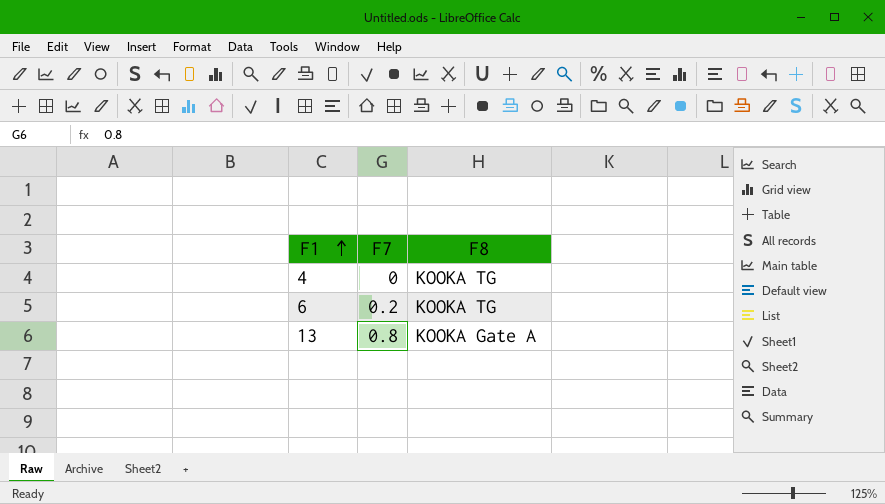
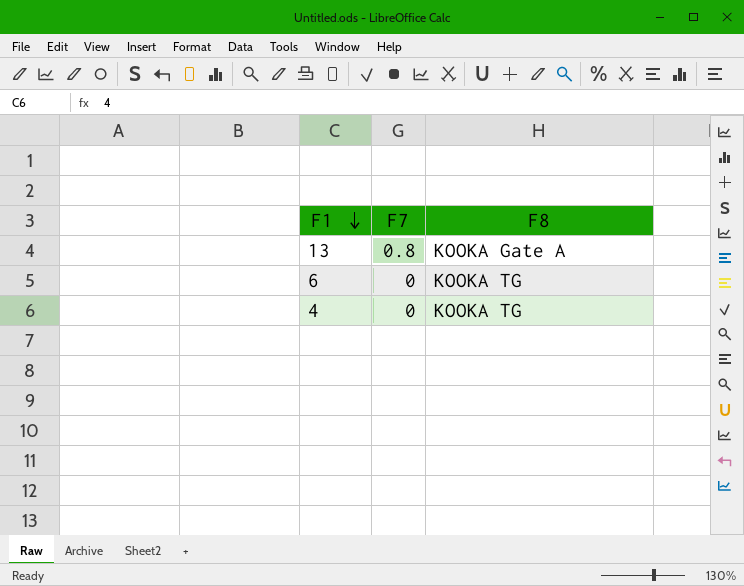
row order: F1 ascending -> F1 descending
6 | F7: 0.2 -> 0

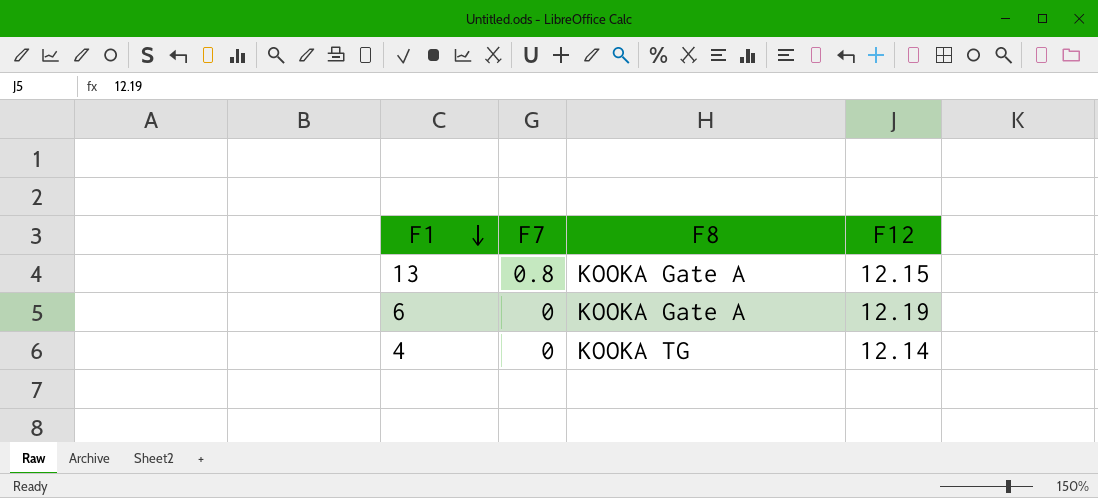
column F12 | position: none -> 4
6 | F8: KOOKA TG -> KOOKA Gate A

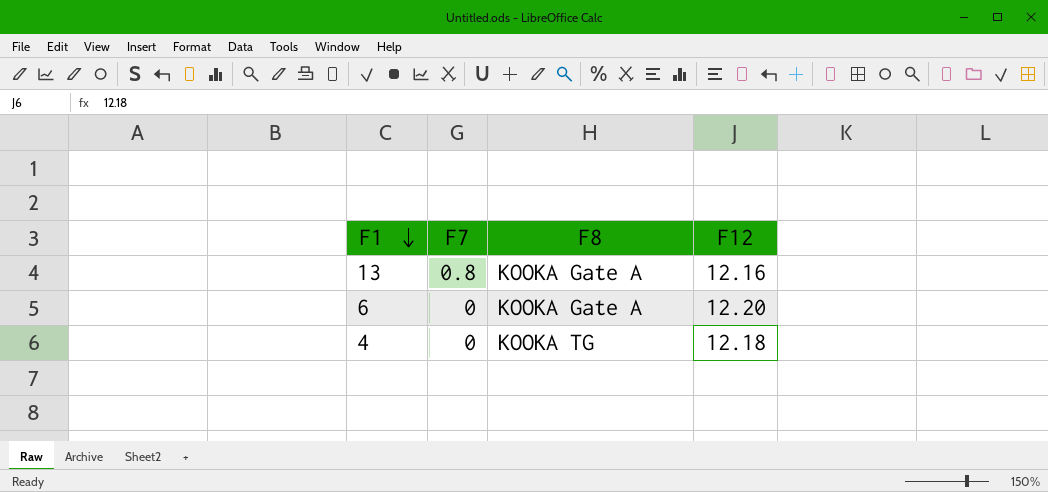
13 | F12: 12.15 -> 12.16
6 | F12: 12.19 -> 12.20
4 | F12: 12.14 -> 12.18

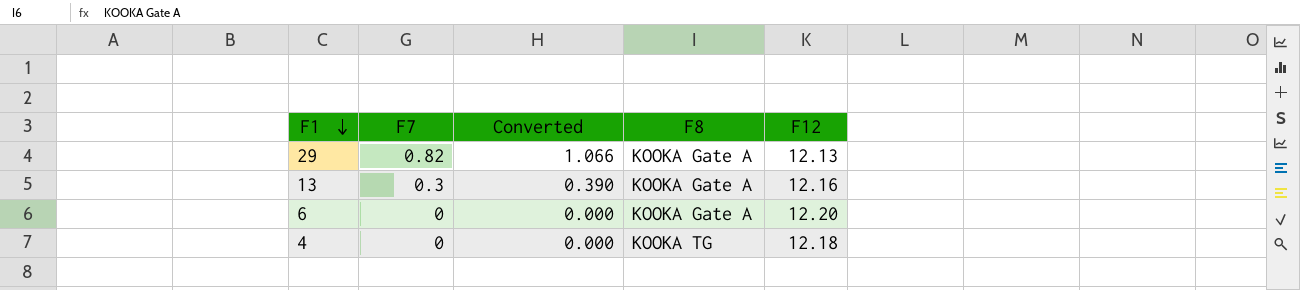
column Converted | formula: none -> [F7] * 1.3
row 29: none -> 0.82 | 1.066 | KOOKA Gate A | 12.13
13 | F7: 0.8 -> 0.3

